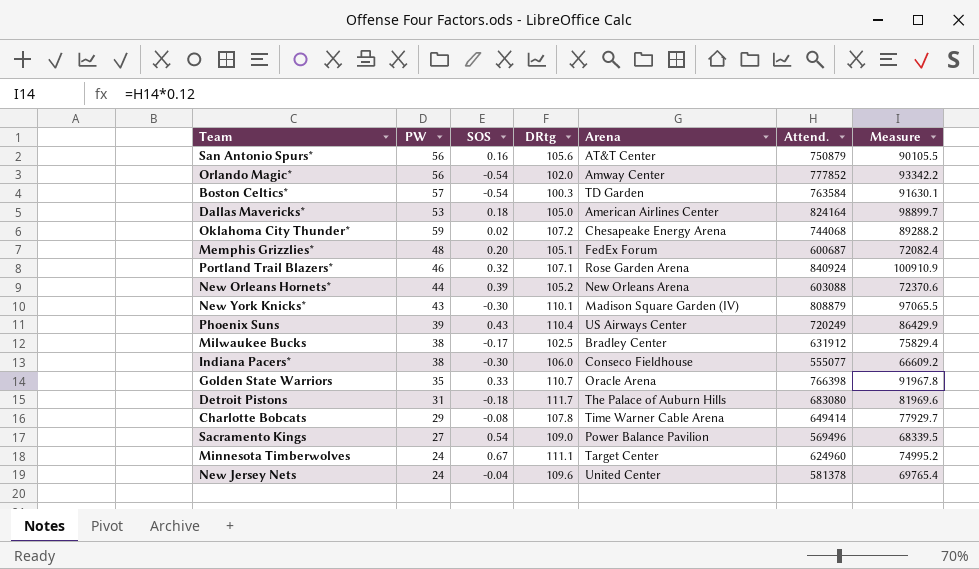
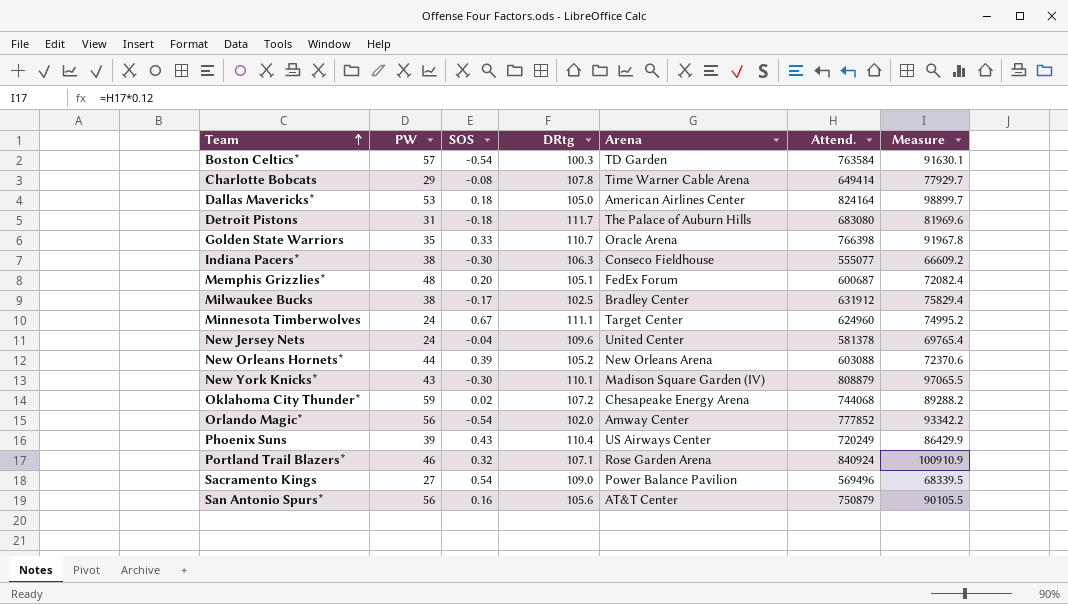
row order: none -> Team ascending
Indiana Pacers* | DRtg: 106.0 -> 106.3

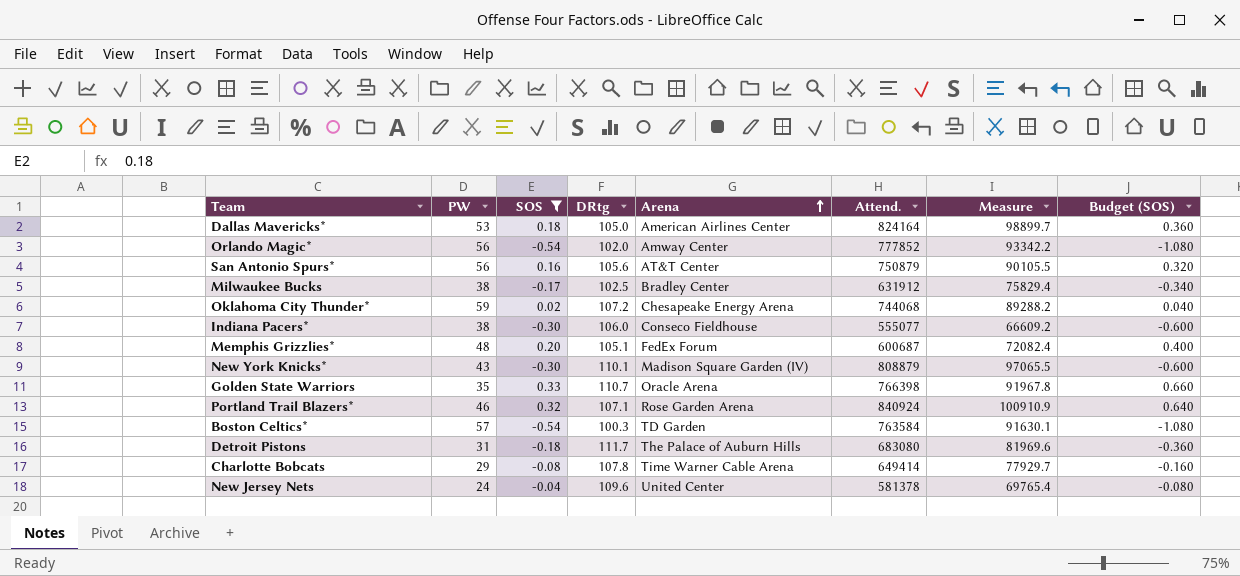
filter: none -> SOS <= 0.33
row order: Team ascending -> Arena ascending
column Budget (SOS) | formula: none -> [SOS] * 2
Indiana Pacers* | DRtg: 106.3 -> 106.0

